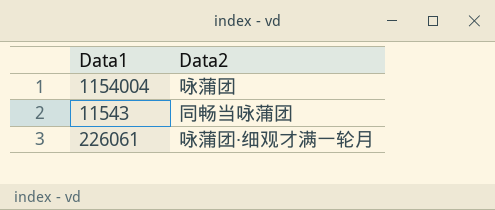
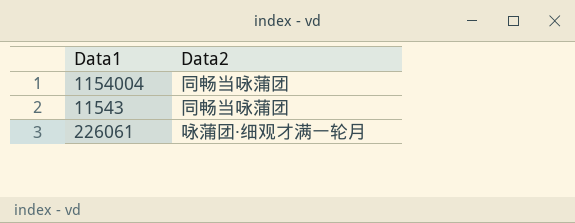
1154004 | Data2: 咏蒲团 -> 同畅当咏蒲团

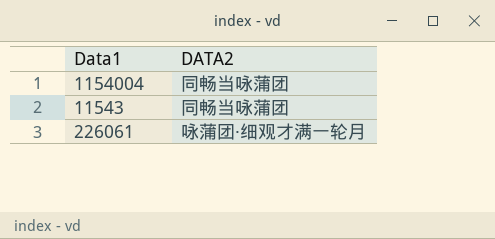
column name: Data2 -> DATA2

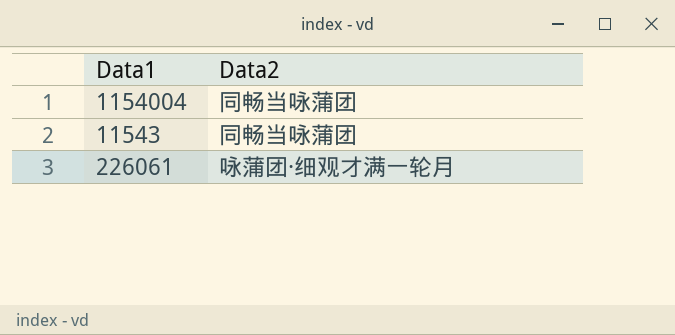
column name: DATA2 -> Data2

